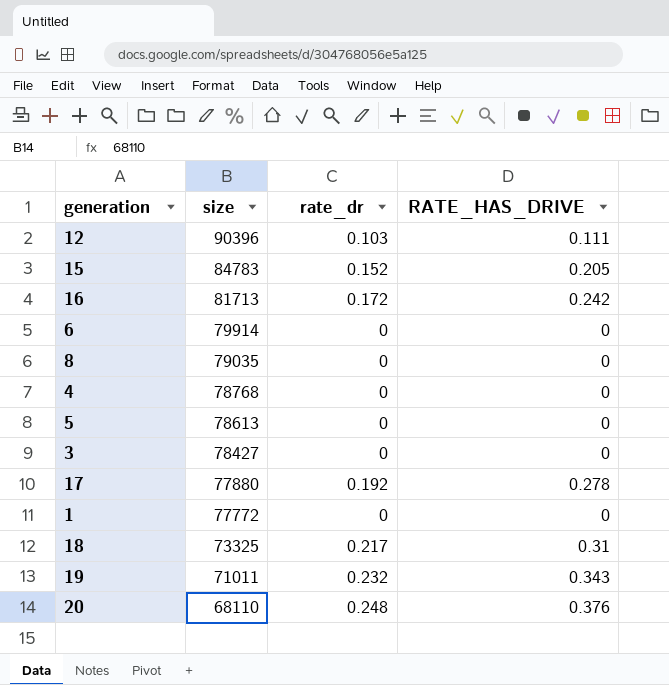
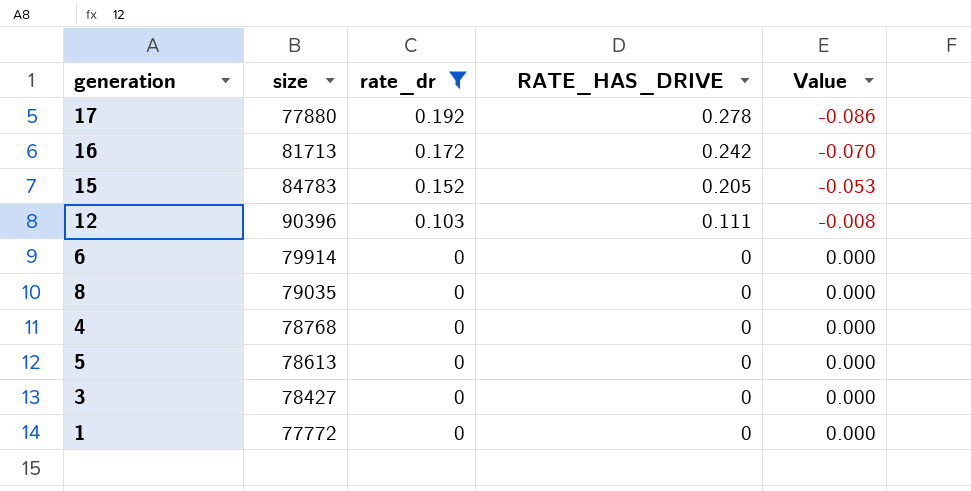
filter: none -> rate_dr <= 0.192
row order: size descending -> rate_dr descending
column Value | formula: none -> [rate_dr] - [RATE_HAS_DRIVE]

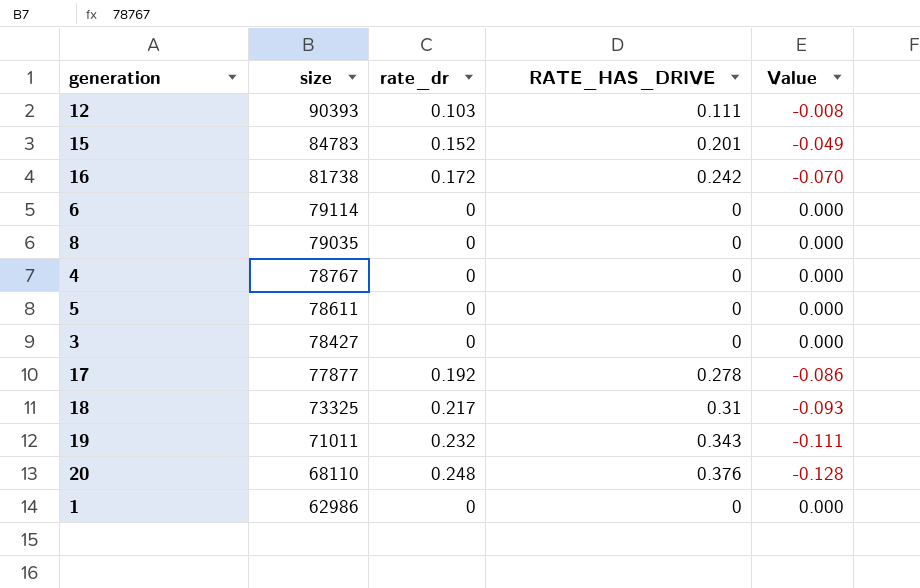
filter: rate_dr <= 0.192 -> none
row order: rate_dr descending -> size descending
12 | size: 90396 -> 90393
15 | RATE_HAS_DRIVE: 0.205 -> 0.201
15 | Value: -0.053 -> -0.049
16 | size: 81713 -> 81738
6 | size: 79914 -> 79114
4 | size: 78768 -> 78767
5 | size: 78613 -> 78611
17 | size: 77880 -> 77877
1 | size: 77772 -> 62986

